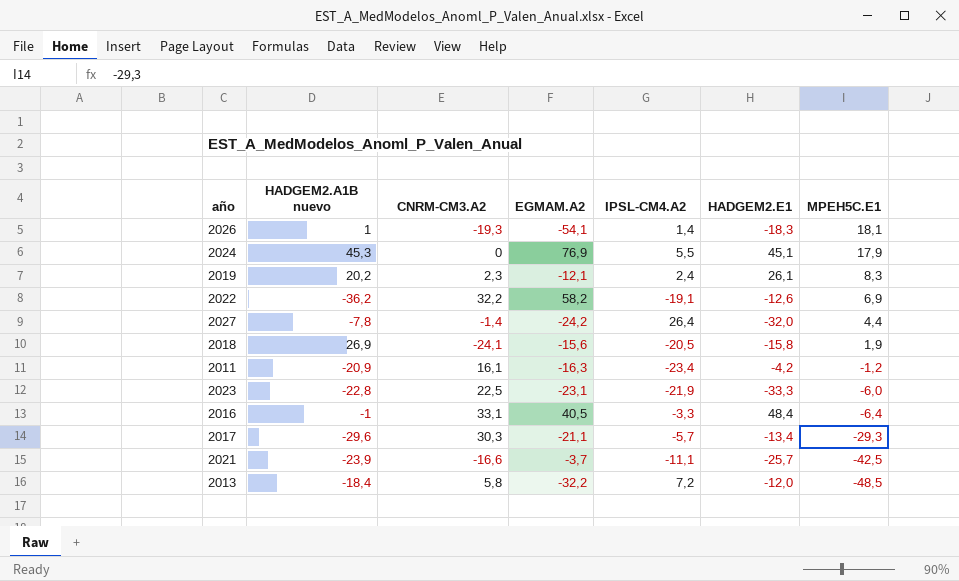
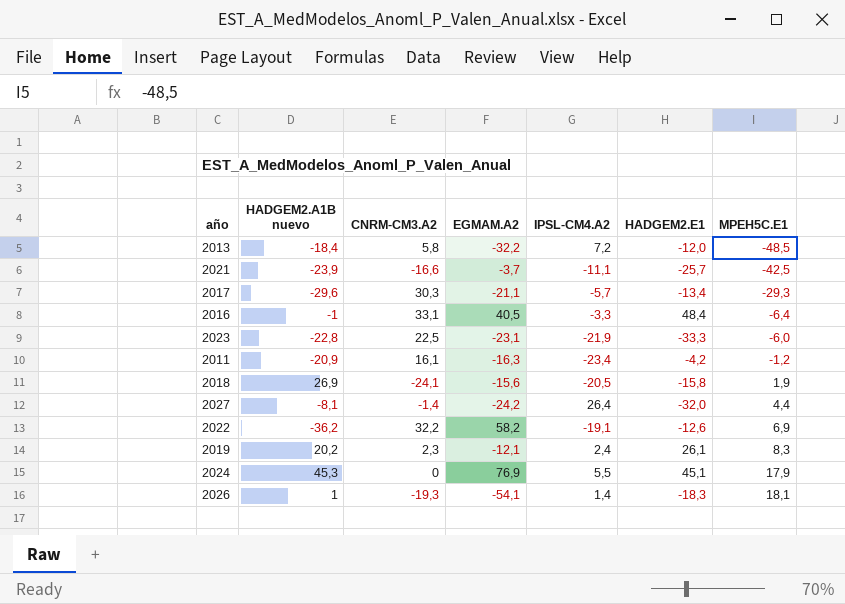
row order: MPEH5C.E1 descending -> MPEH5C.E1 ascending
2027 | HADGEM2.A1B nuevo: -7,8 -> -8,1

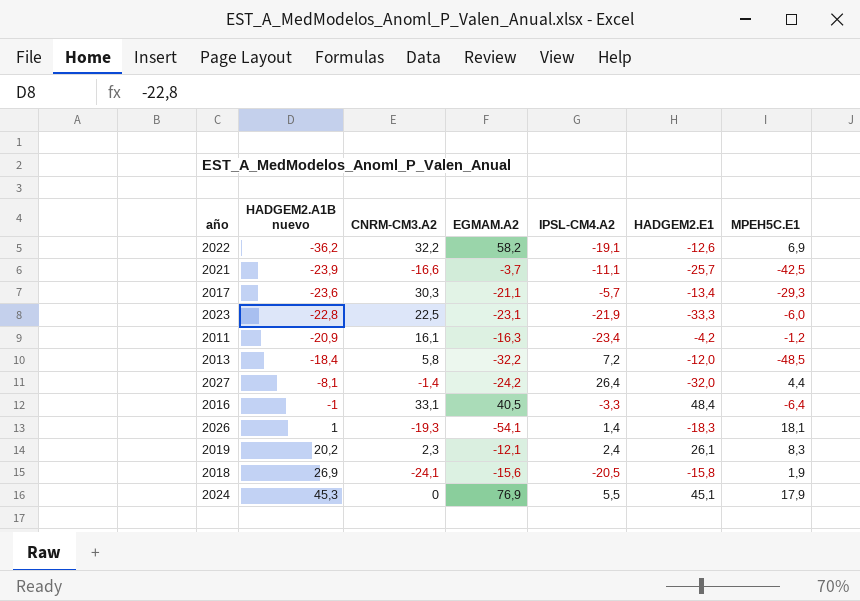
row order: MPEH5C.E1 ascending -> HADGEM2.A1B nuevo ascending
2017 | HADGEM2.A1B nuevo: -29,6 -> -23,6

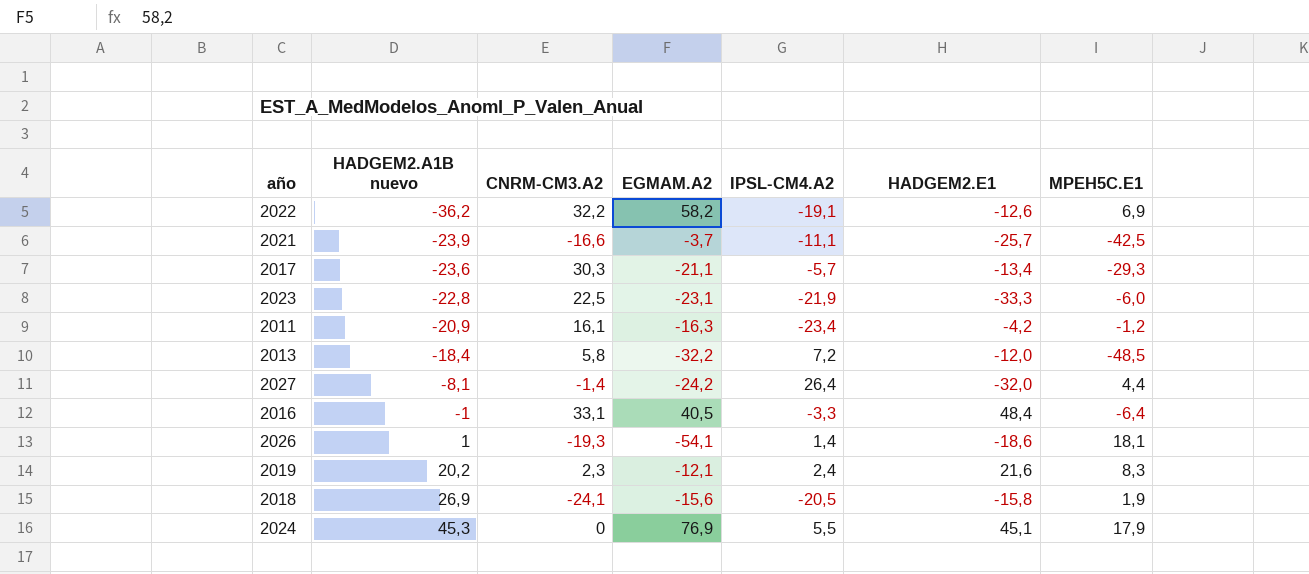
2026 | HADGEM2.E1: -18,3 -> -18,6
2019 | HADGEM2.E1: 26,1 -> 21,6

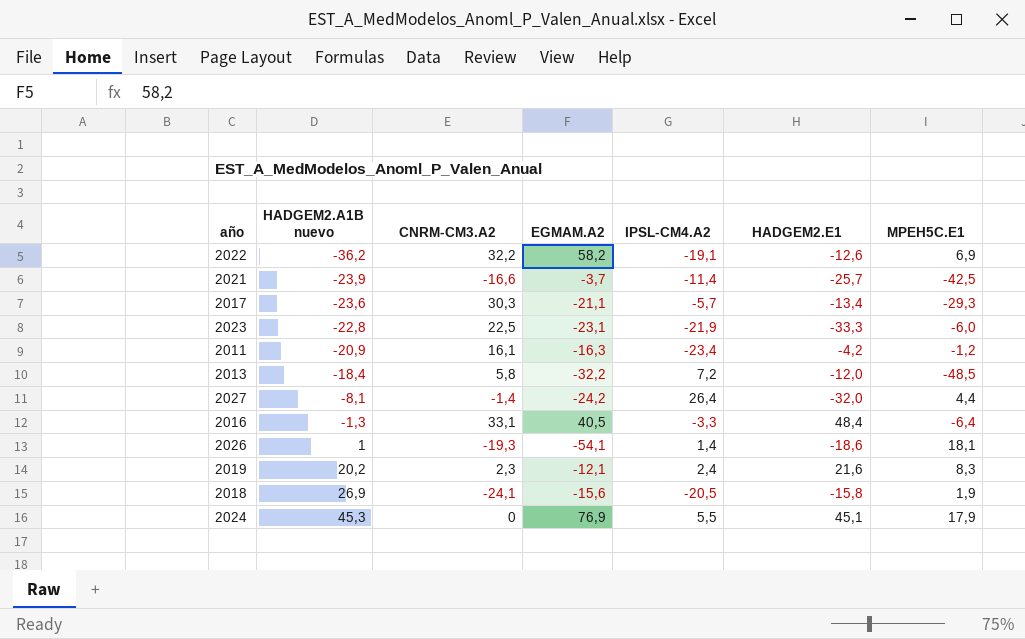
2021 | IPSL-CM4.A2: -11,1 -> -11,4
2016 | HADGEM2.A1B nuevo: -1 -> -1,3

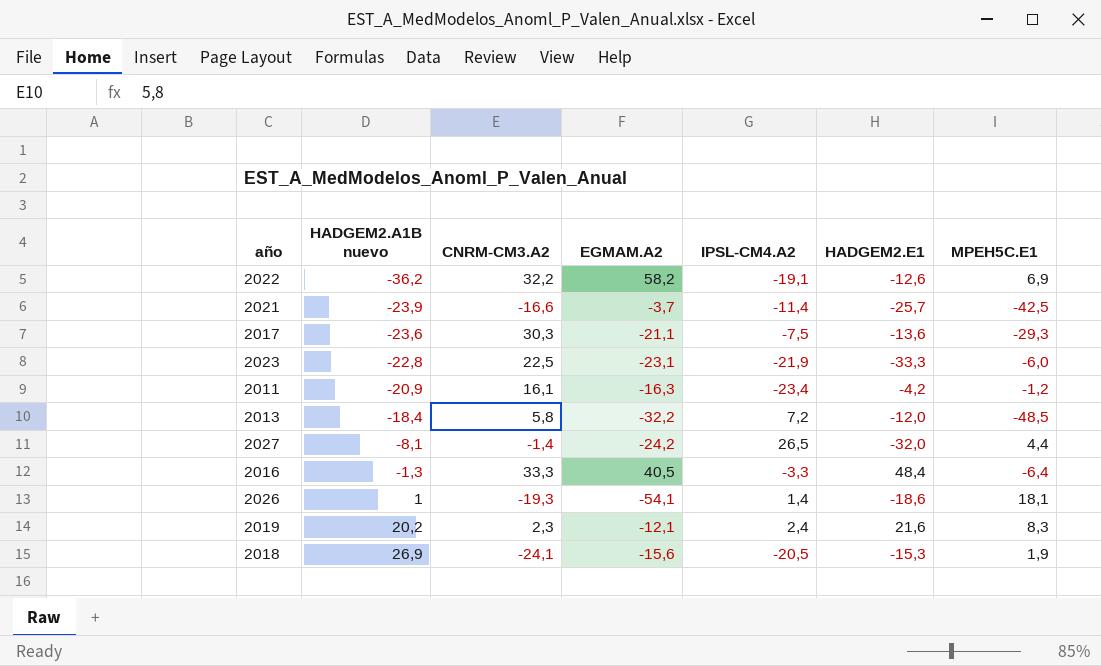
row 2024: 45,3 | 0 | 76,9 | 5,5 | 45,1 | 17,9 -> none
2017 | IPSL-CM4.A2: -5,7 -> -7,5
2017 | HADGEM2.E1: -13,4 -> -13,6
2027 | IPSL-CM4.A2: 26,4 -> 26,5
2016 | CNRM-CM3.A2: 33,1 -> 33,3
2018 | HADGEM2.E1: -15,8 -> -15,3

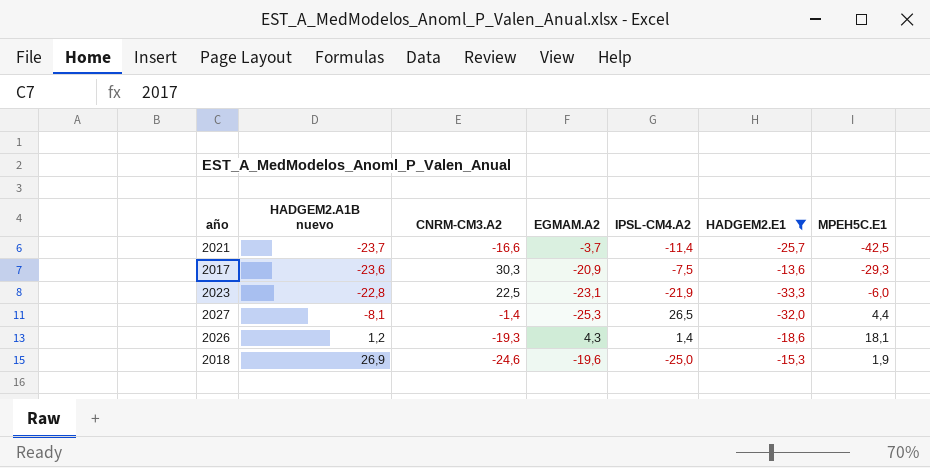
filter: none -> HADGEM2.E1 <= -13,6
2021 | HADGEM2.A1B nuevo: -23,9 -> -23,7
2017 | EGMAM.A2: -21,1 -> -20,9
2027 | EGMAM.A2: -24,2 -> -25,3
2026 | HADGEM2.A1B nuevo: 1 -> 1,2
2026 | EGMAM.A2: -54,1 -> 4,3
2018 | CNRM-CM3.A2: -24,1 -> -24,6
2018 | EGMAM.A2: -15,6 -> -19,6
2018 | IPSL-CM4.A2: -20,5 -> -25,0

